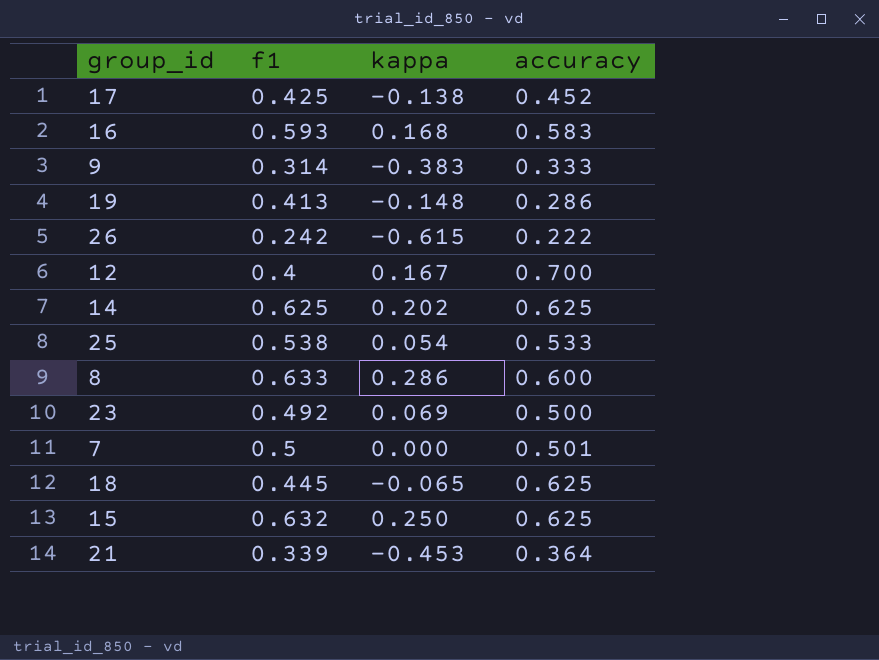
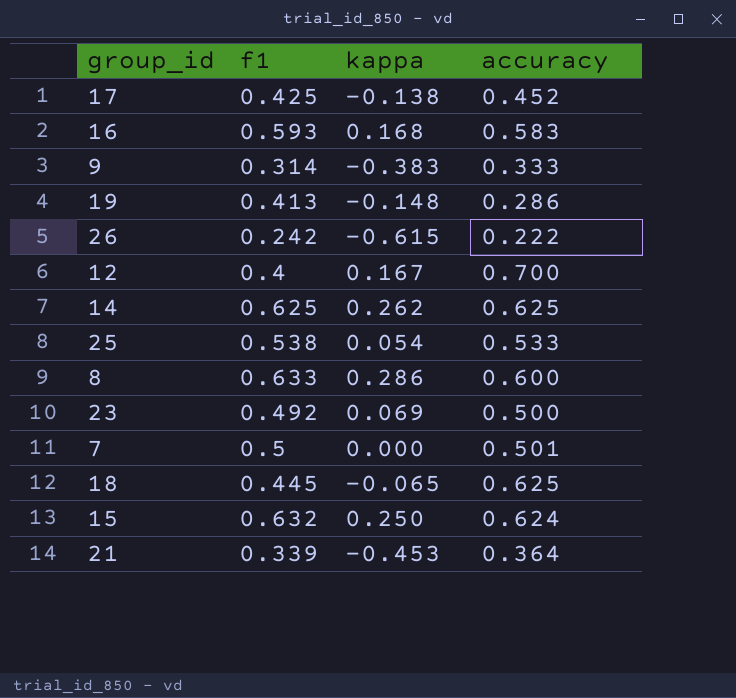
14 | kappa: 0.202 -> 0.262
15 | accuracy: 0.625 -> 0.624

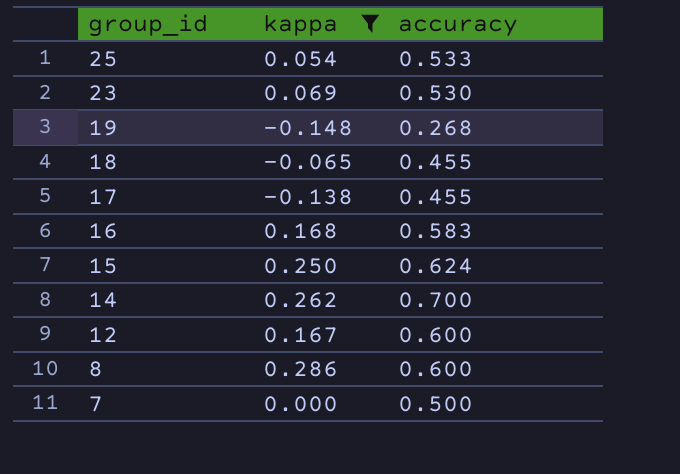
filter: none -> kappa >= -0.148
row order: none -> group_id descending
column f1 | position: 2 -> none
23 | accuracy: 0.500 -> 0.530
19 | accuracy: 0.286 -> 0.268
18 | accuracy: 0.625 -> 0.455
17 | accuracy: 0.452 -> 0.455
14 | accuracy: 0.625 -> 0.700
12 | accuracy: 0.700 -> 0.600
7 | accuracy: 0.501 -> 0.500

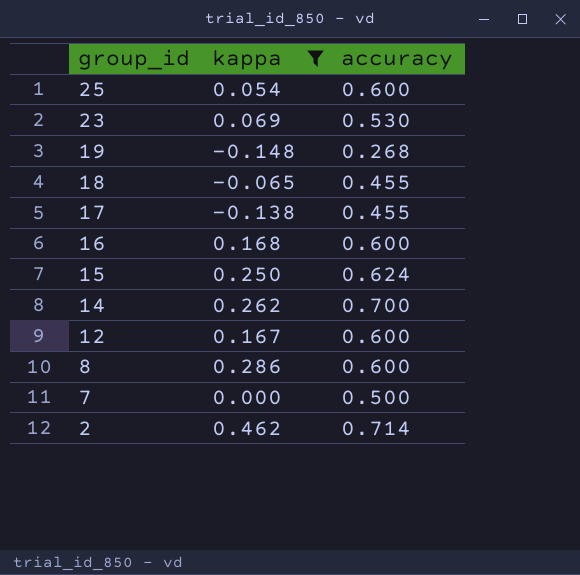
25 | accuracy: 0.533 -> 0.600
16 | accuracy: 0.583 -> 0.600
row 2: none -> 0.462 | 0.714

